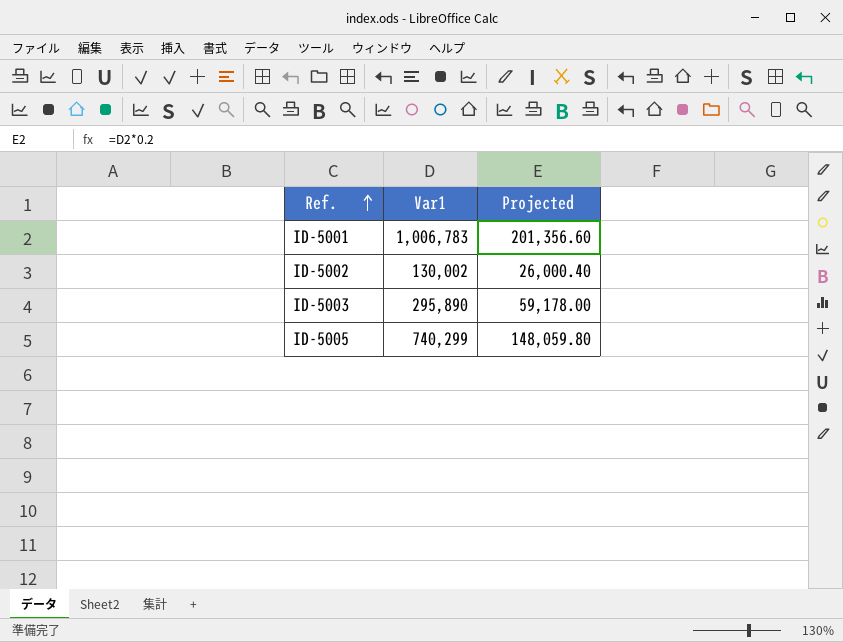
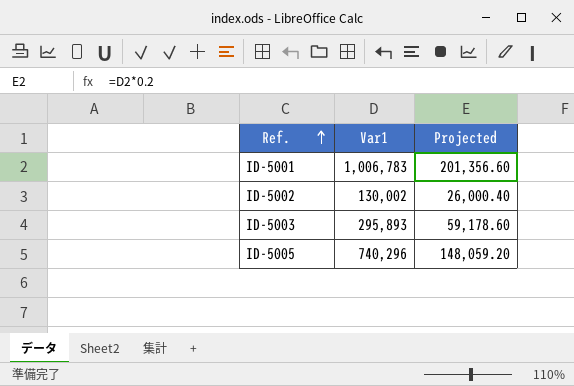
ID-5003 | Var1: 295,890 -> 295,893
ID-5003 | Projected: 59,178.00 -> 59,178.60
ID-5005 | Var1: 740,299 -> 740,296
ID-5005 | Projected: 148,059.80 -> 148,059.20

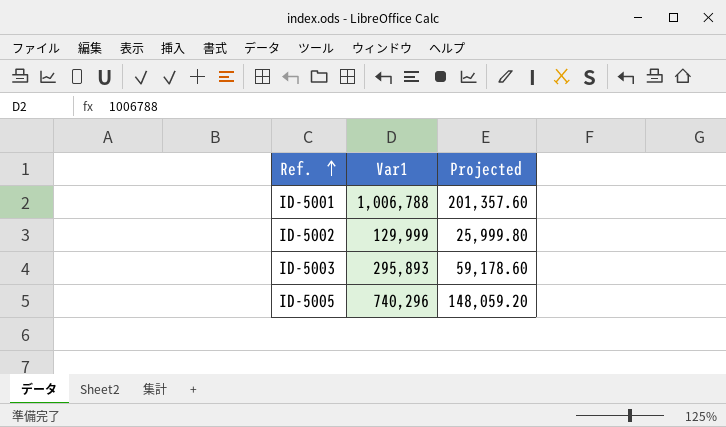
ID-5001 | Var1: 1,006,783 -> 1,006,788
ID-5001 | Projected: 201,356.60 -> 201,357.60
ID-5002 | Var1: 130,002 -> 129,999
ID-5002 | Projected: 26,000.40 -> 25,999.80

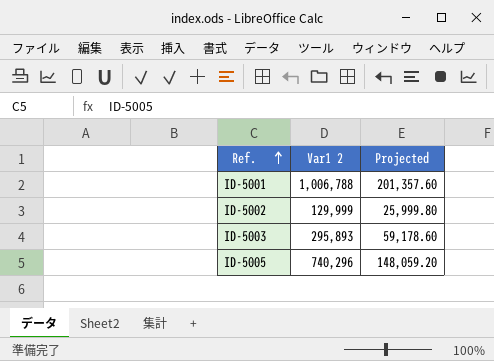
column name: Var1 -> Var1 2

